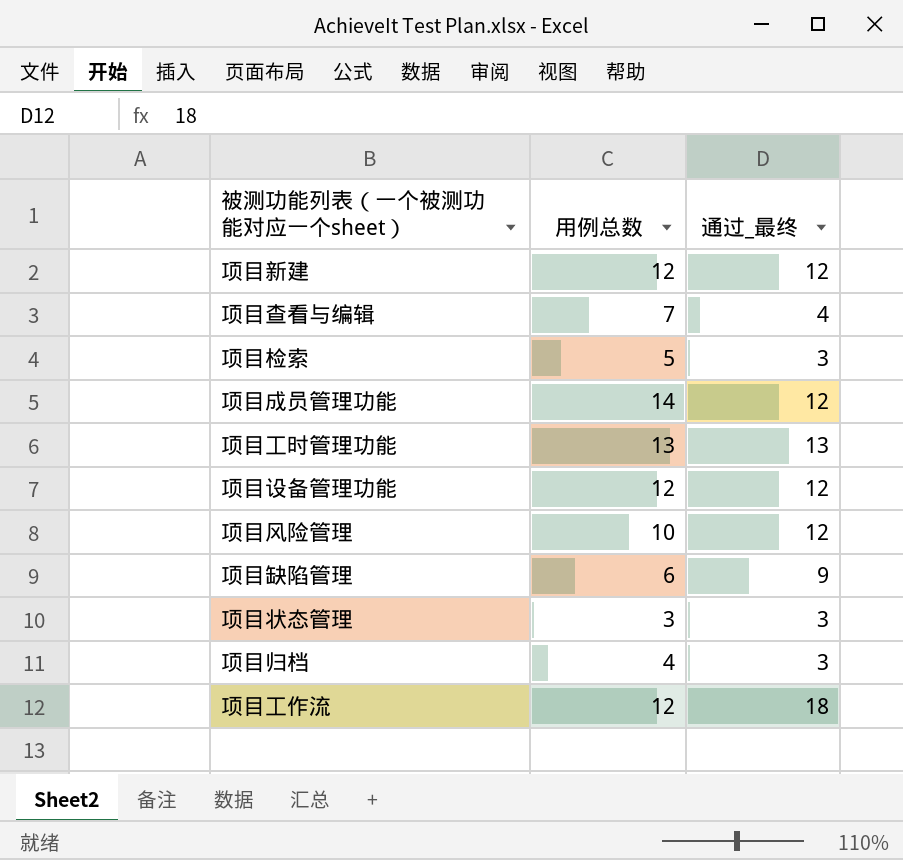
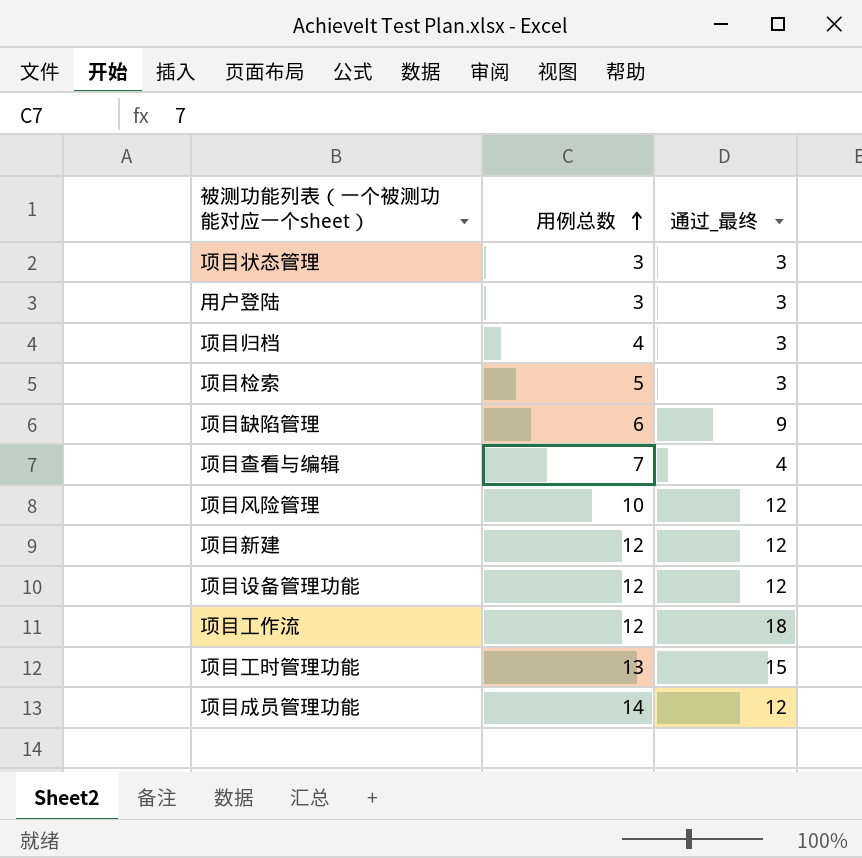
row order: none -> 用例总数 ascending
row 用户登陆: none -> 3 | 3
项目工时管理功能 | 通过_最终: 13 -> 15

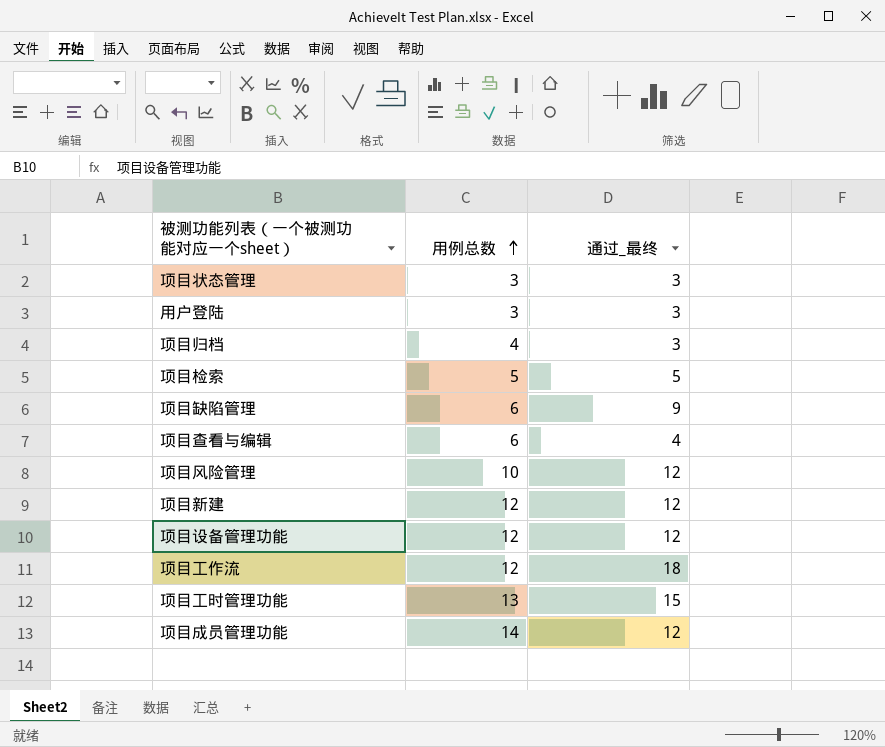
项目检索 | 通过_最终: 3 -> 5
项目查看与编辑 | 用例总数: 7 -> 6

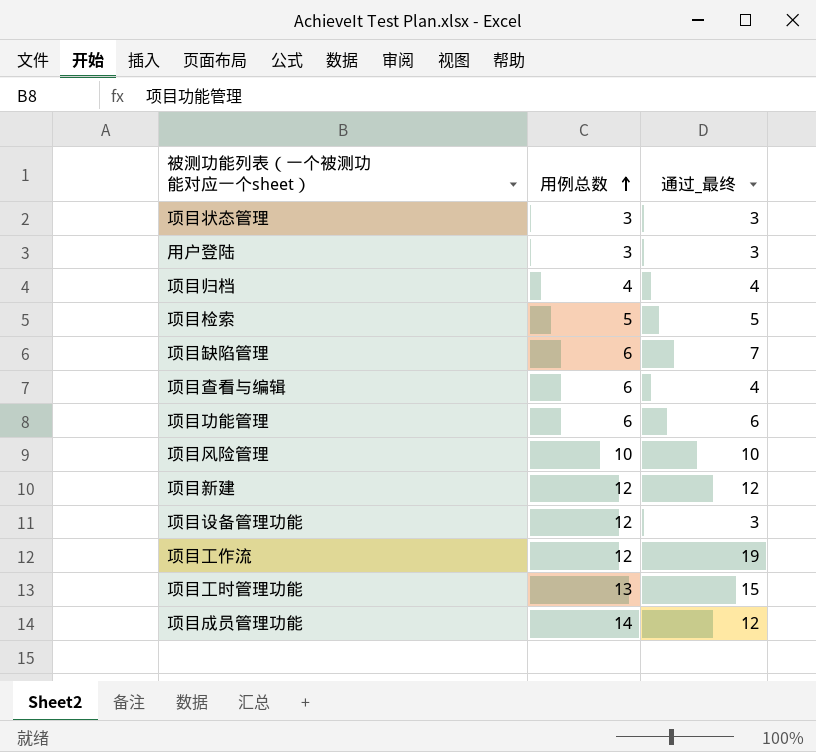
项目归档 | 通过_最终: 3 -> 4
项目缺陷管理 | 通过_最终: 9 -> 7
row 项目功能管理: none -> 6 | 6
项目风险管理 | 通过_最终: 12 -> 10
项目设备管理功能 | 通过_最终: 12 -> 3
项目工作流 | 通过_最终: 18 -> 19

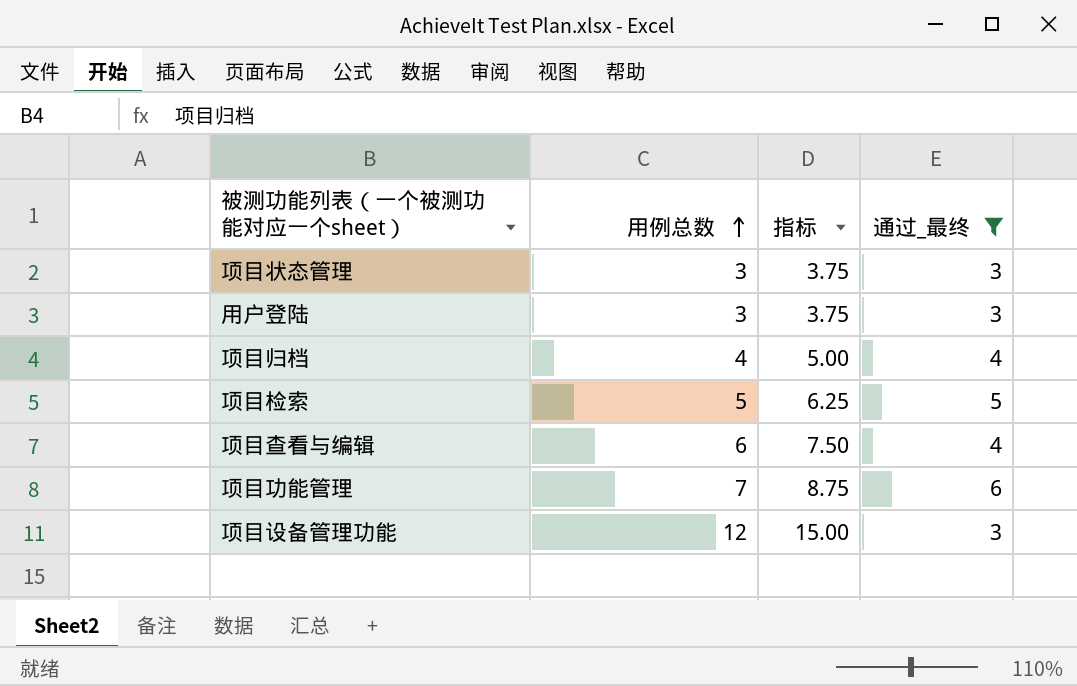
filter: none -> 通过_最终 <= 6
column 指标 | formula: none -> [用例总数] * 1.25
项目功能管理 | 用例总数: 6 -> 7

